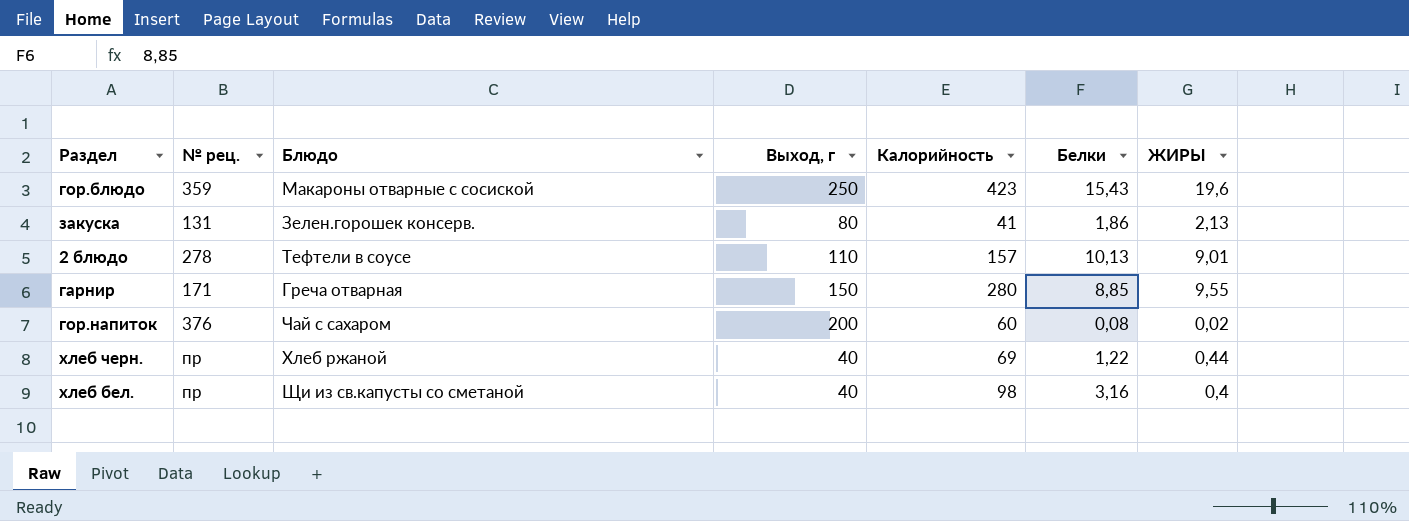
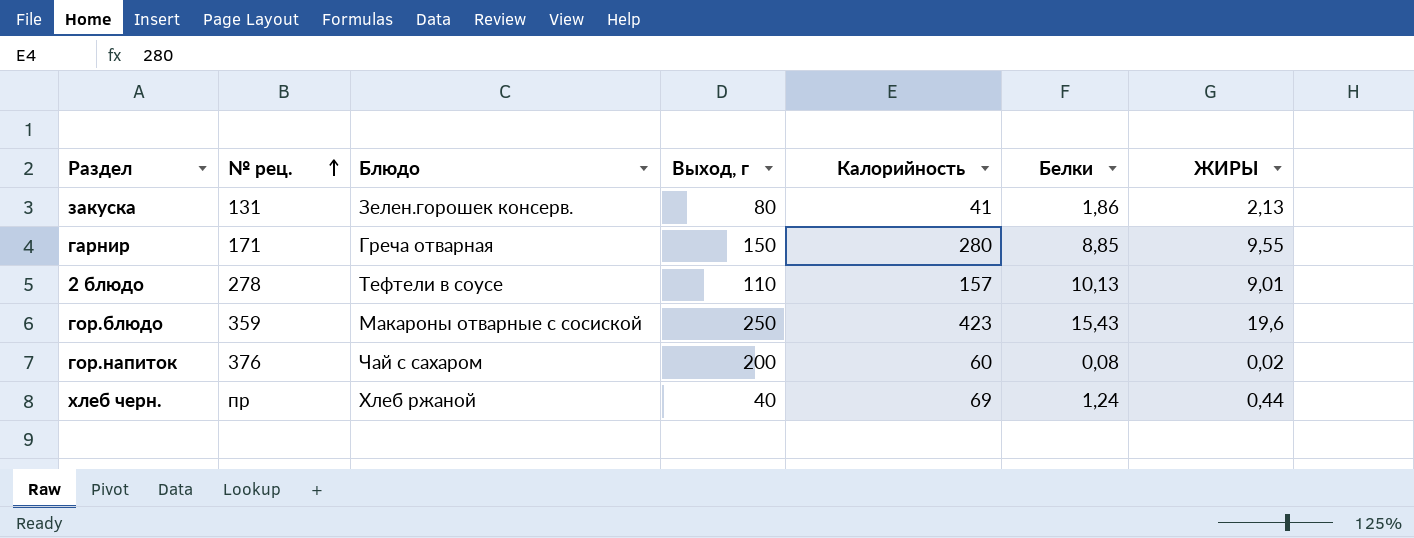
row order: none -> № рец. ascending
row хлеб бел.: пр | Щи из св.капусты со сметаной | 40 | 98 | 3,16 | 0,4 -> none
хлеб черн. | Белки: 1,22 -> 1,24

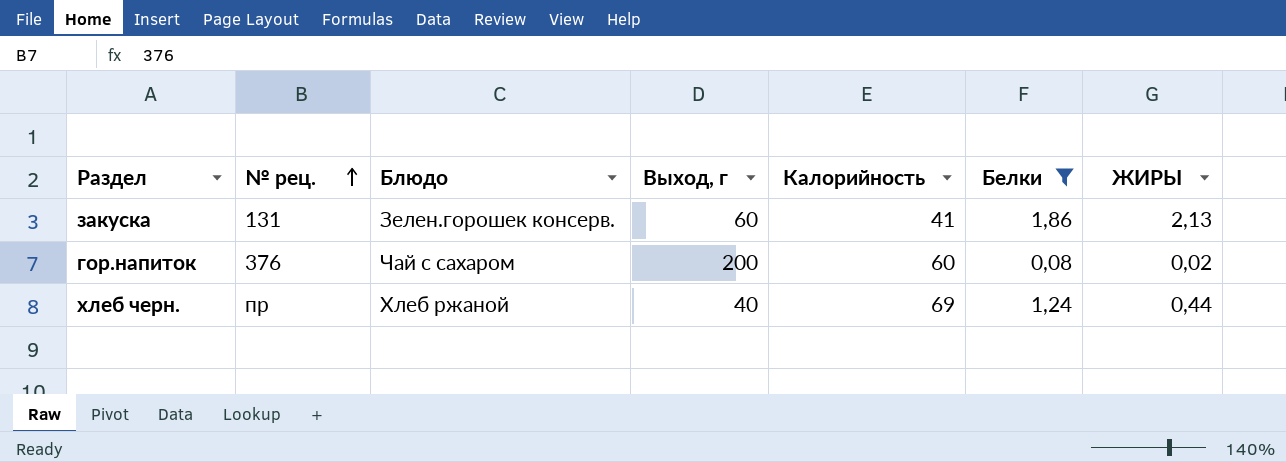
filter: none -> Белки <= 1,86
закуска | Выход, г: 80 -> 60

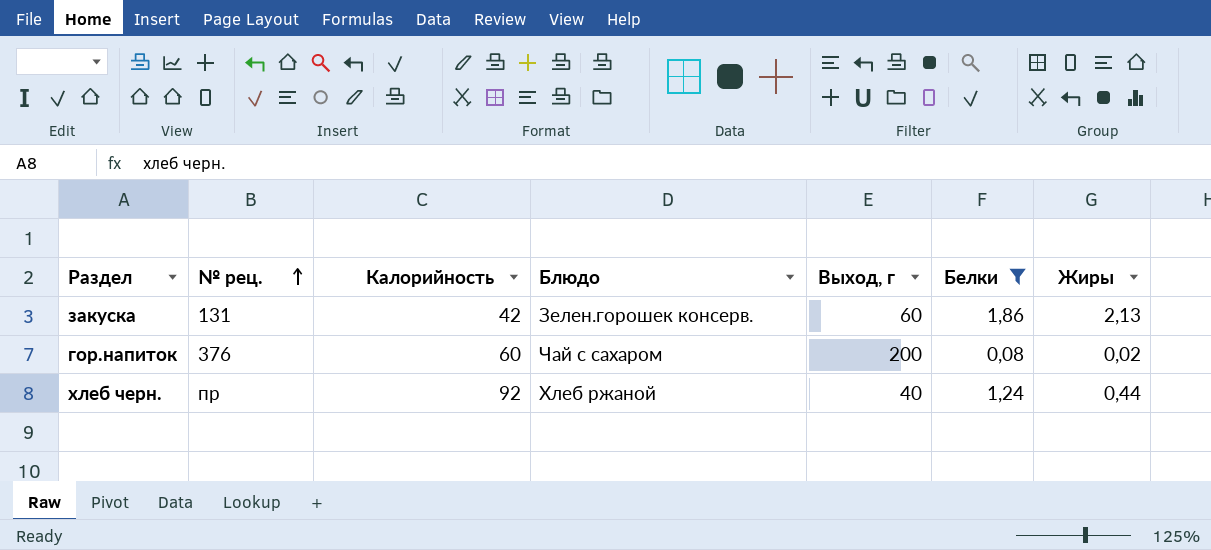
column Калорийность | position: 5 -> 3
column name: ЖИРЫ -> Жиры
закуска | Калорийность: 41 -> 42
хлеб черн. | Калорийность: 69 -> 92

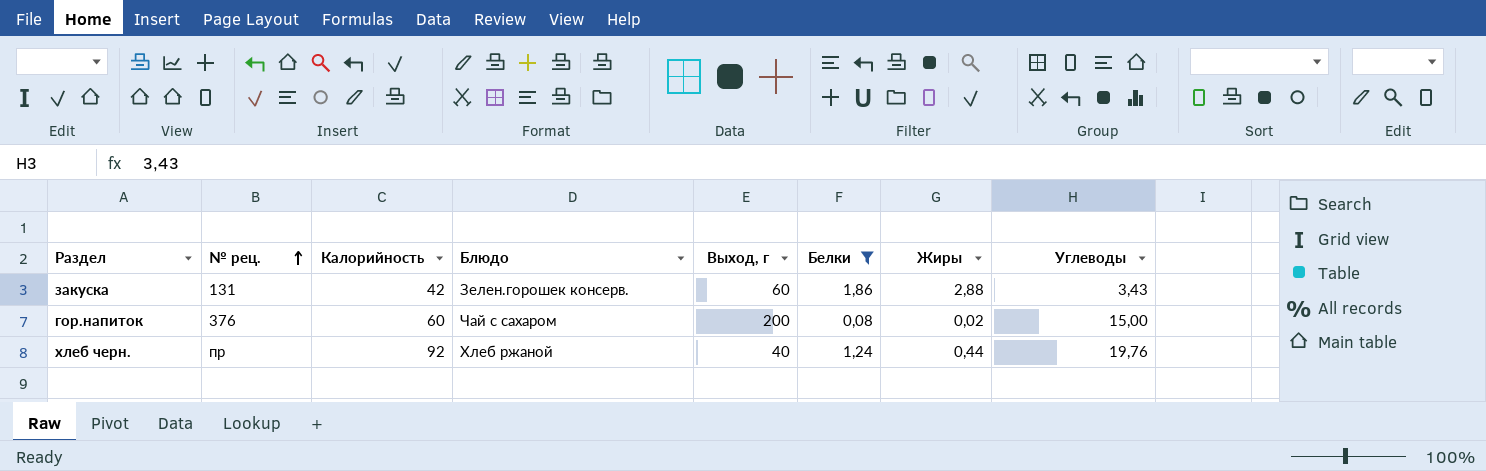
column Углеводы | position: none -> 8
закуска | Жиры: 2,13 -> 2,88

